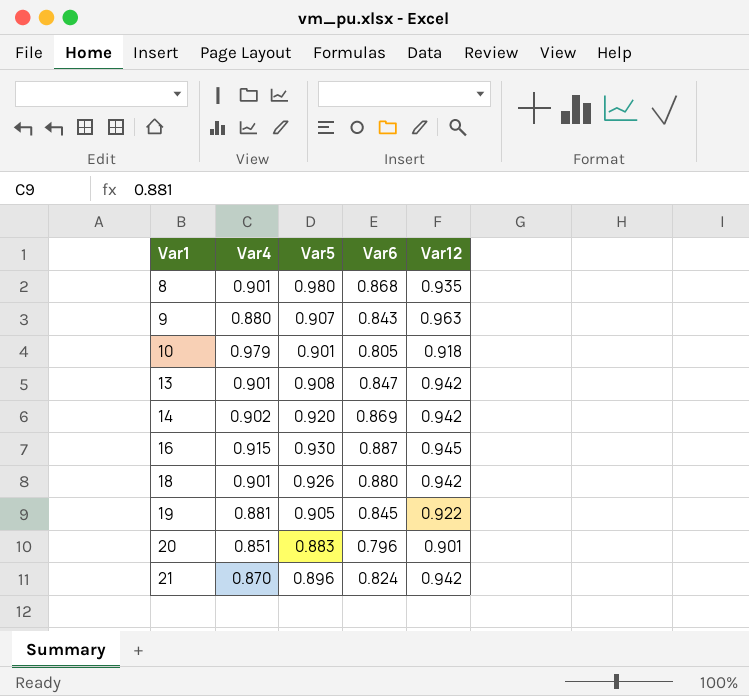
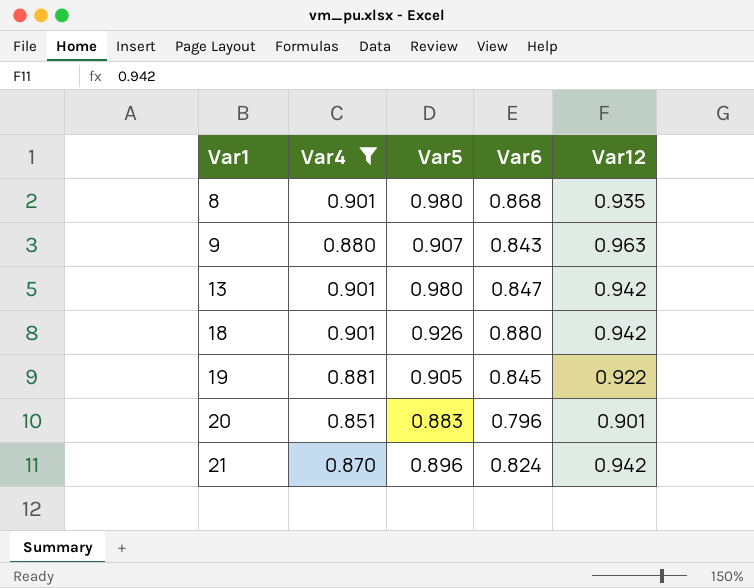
filter: none -> Var4 <= 0.901
13 | Var5: 0.908 -> 0.980

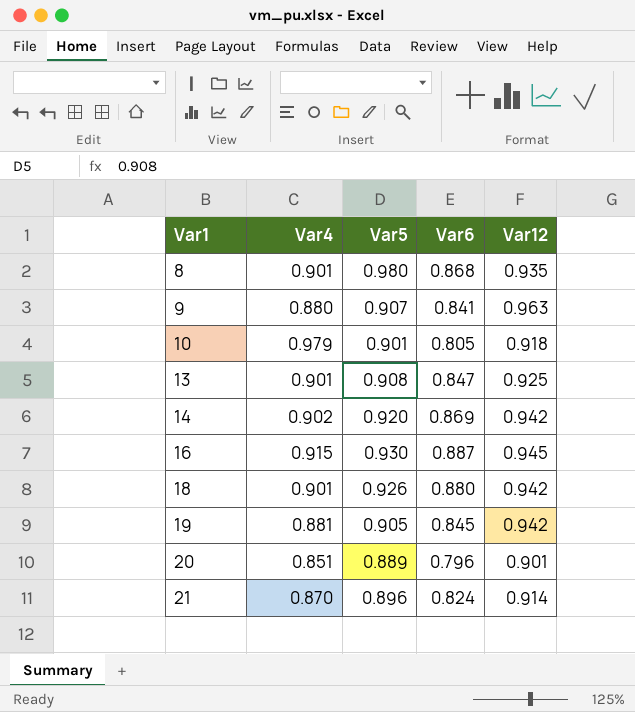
filter: Var4 <= 0.901 -> none
9 | Var6: 0.843 -> 0.841
13 | Var5: 0.980 -> 0.908
13 | Var12: 0.942 -> 0.925
19 | Var12: 0.922 -> 0.942
20 | Var5: 0.883 -> 0.889
21 | Var12: 0.942 -> 0.914

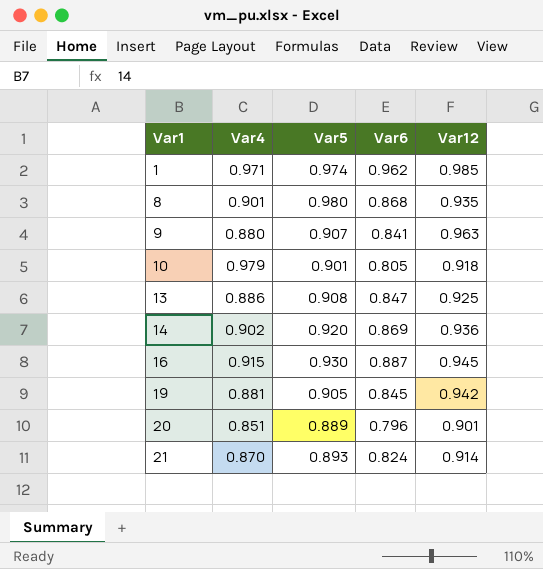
row 18: 0.901 | 0.926 | 0.880 | 0.942 -> none
row 1: none -> 0.971 | 0.974 | 0.962 | 0.985
13 | Var4: 0.901 -> 0.886
14 | Var12: 0.942 -> 0.936
21 | Var5: 0.896 -> 0.893

